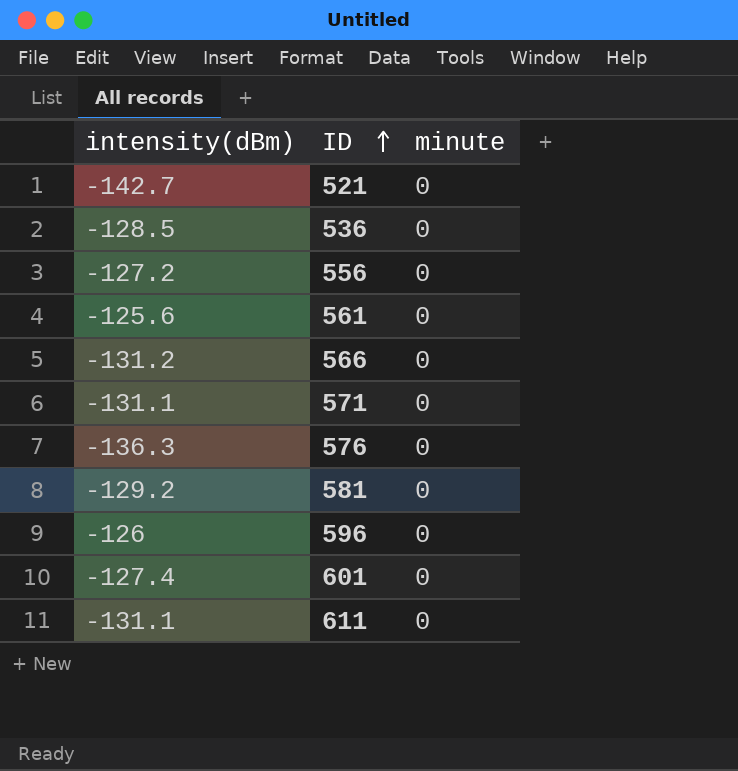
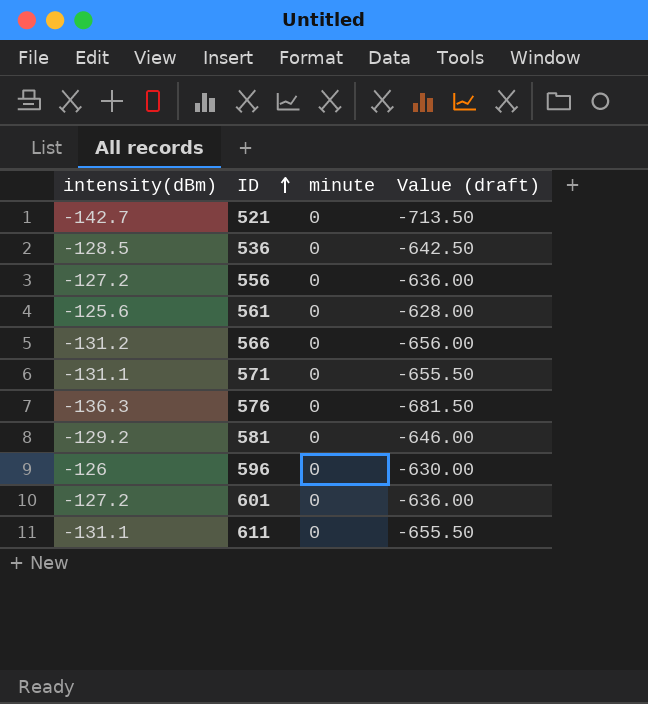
column Value (draft) | formula: none -> [intensity(dBm)] * 5
601 | intensity(dBm): -127.4 -> -127.2

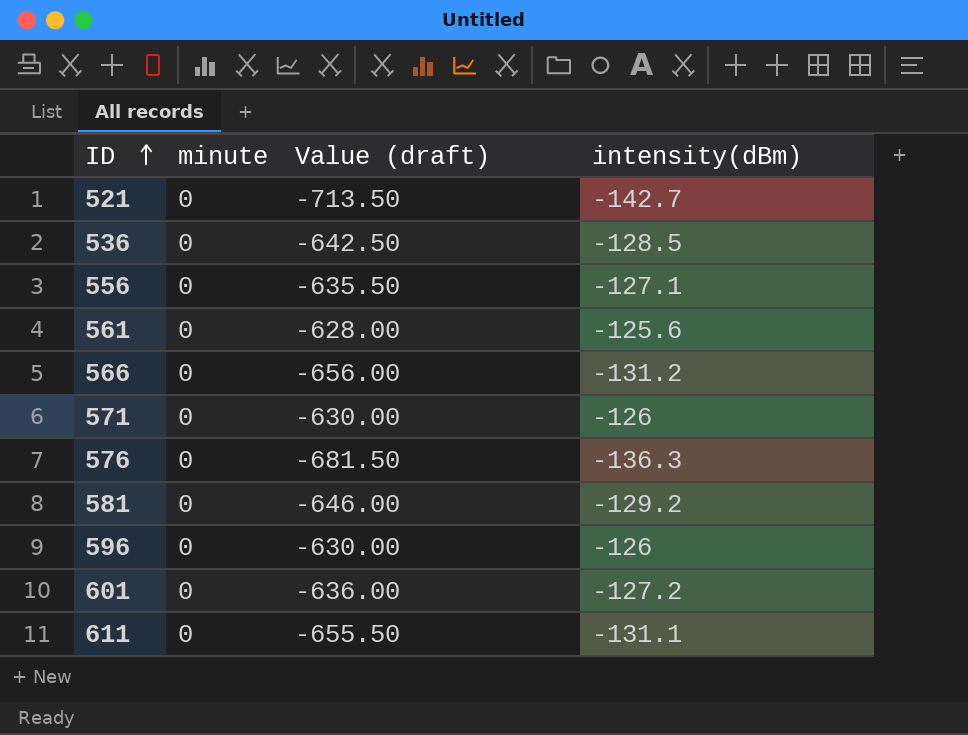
column intensity(dBm) | position: 1 -> 4
556 | Value (draft): -636.00 -> -635.50
556 | intensity(dBm): -127.2 -> -127.1
571 | Value (draft): -655.50 -> -630.00
571 | intensity(dBm): -131.1 -> -126

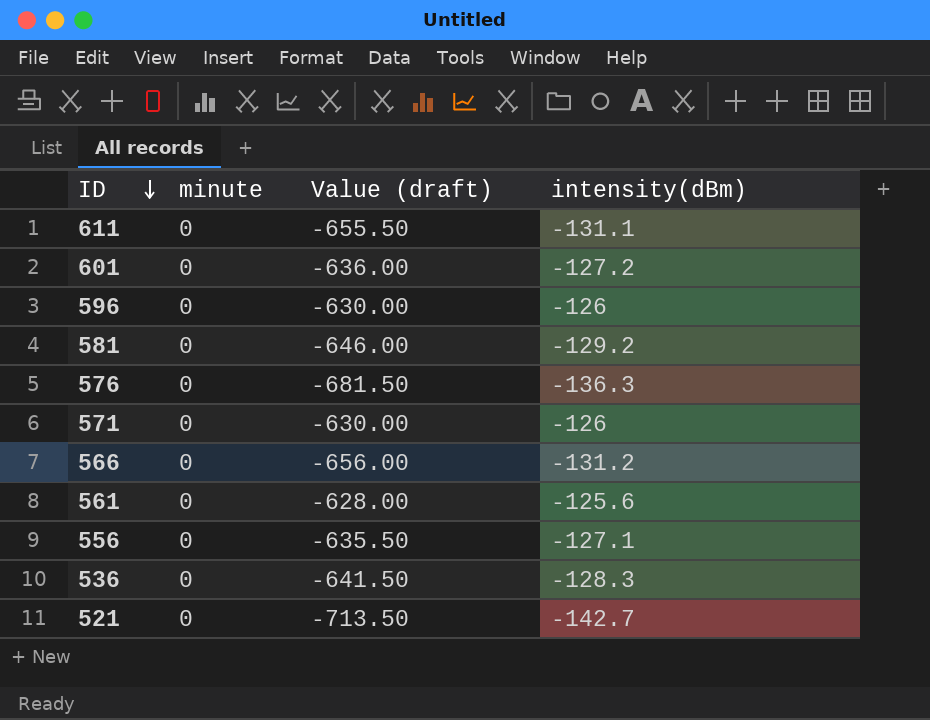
row order: ID ascending -> ID descending
536 | Value (draft): -642.50 -> -641.50
536 | intensity(dBm): -128.5 -> -128.3

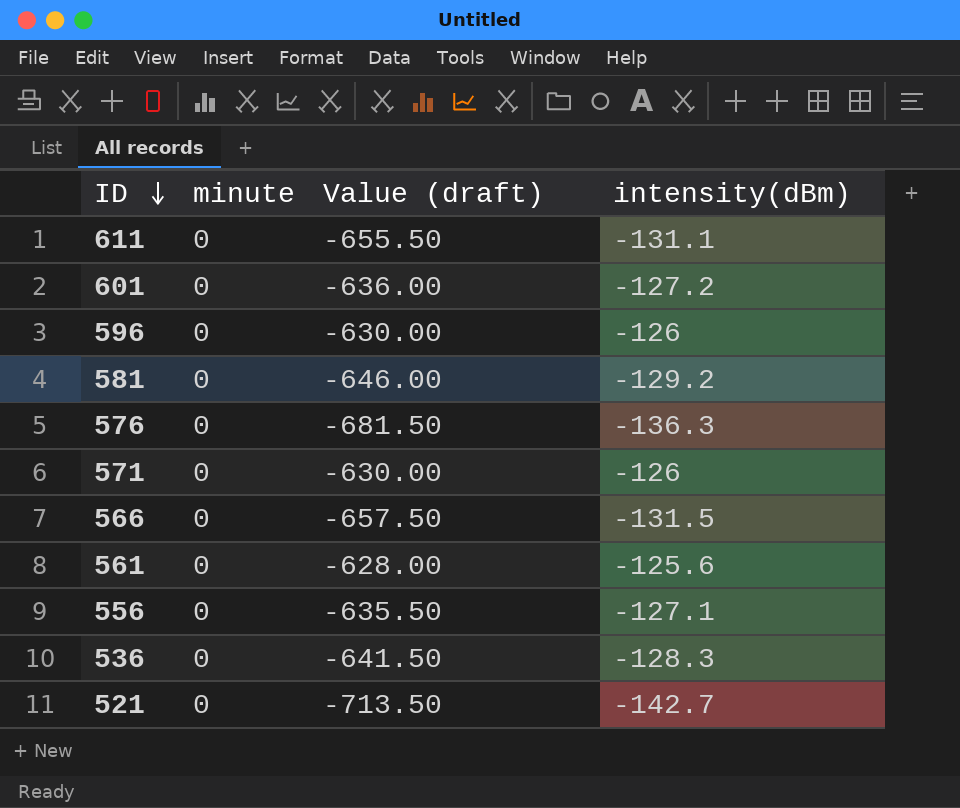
566 | Value (draft): -656.00 -> -657.50
566 | intensity(dBm): -131.2 -> -131.5

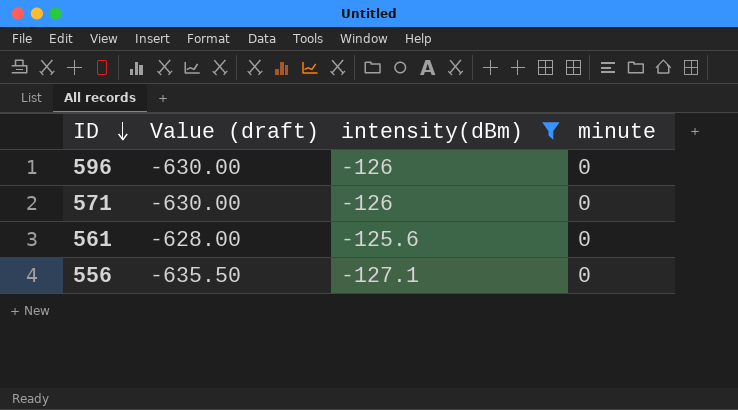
filter: none -> intensity(dBm) >= -127.1
column minute | position: 2 -> 4

